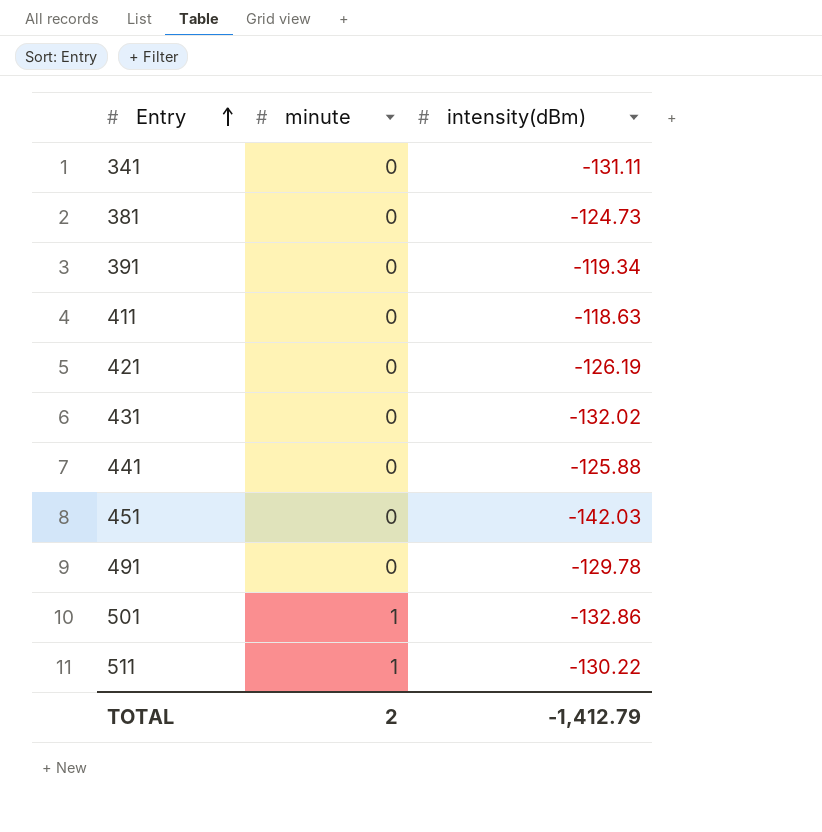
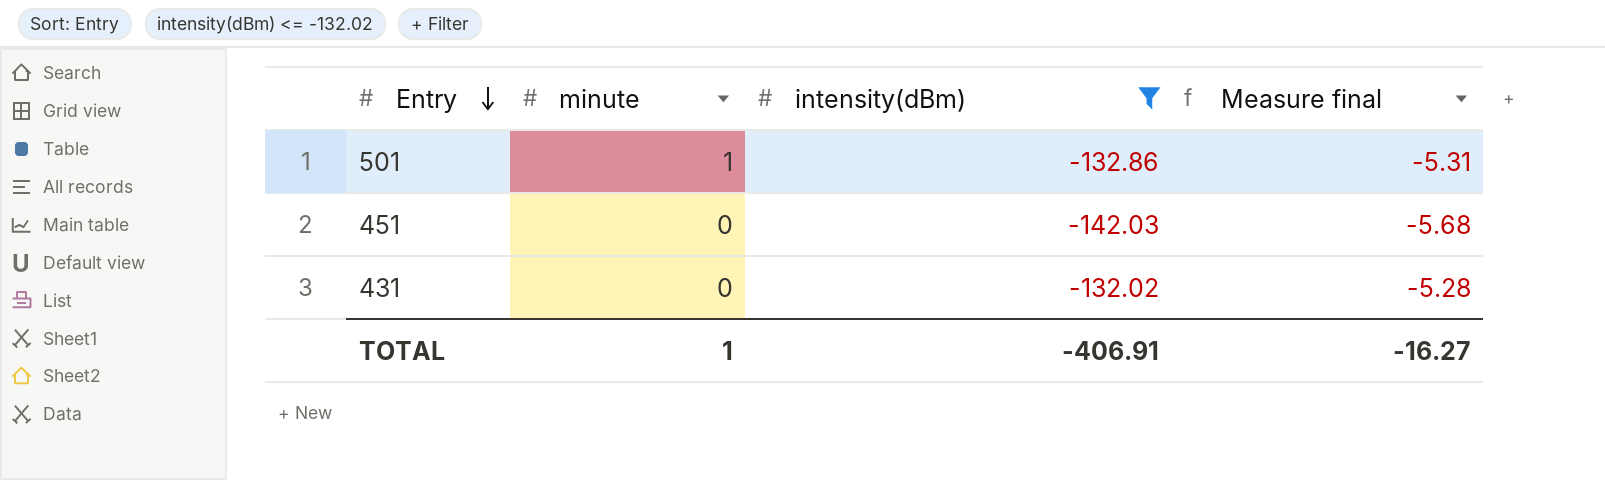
filter: none -> intensity(dBm) <= -132.02
row order: Entry ascending -> Entry descending
column Measure final | formula: none -> [intensity(dBm)] * 0.04
TOTAL | minute: 2 -> 1
TOTAL | intensity(dBm): -1,412.79 -> -406.91

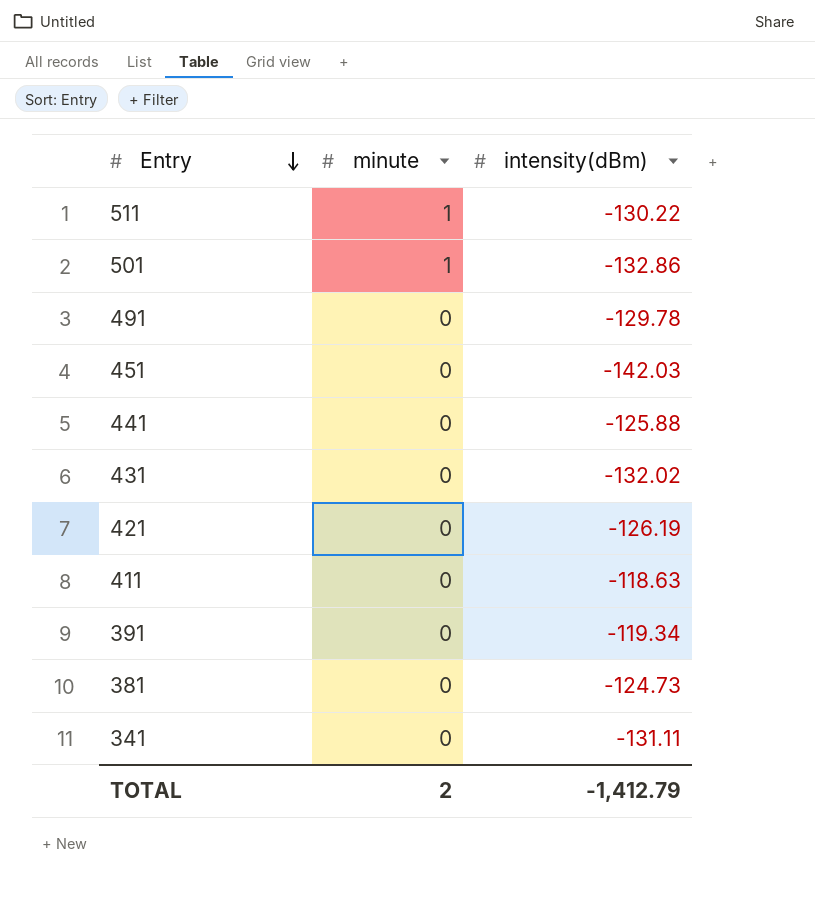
filter: intensity(dBm) <= -132.02 -> none
column Measure final | formula: [intensity(dBm)] * 0.04 -> none
TOTAL | minute: 1 -> 2
TOTAL | intensity(dBm): -406.91 -> -1,412.79

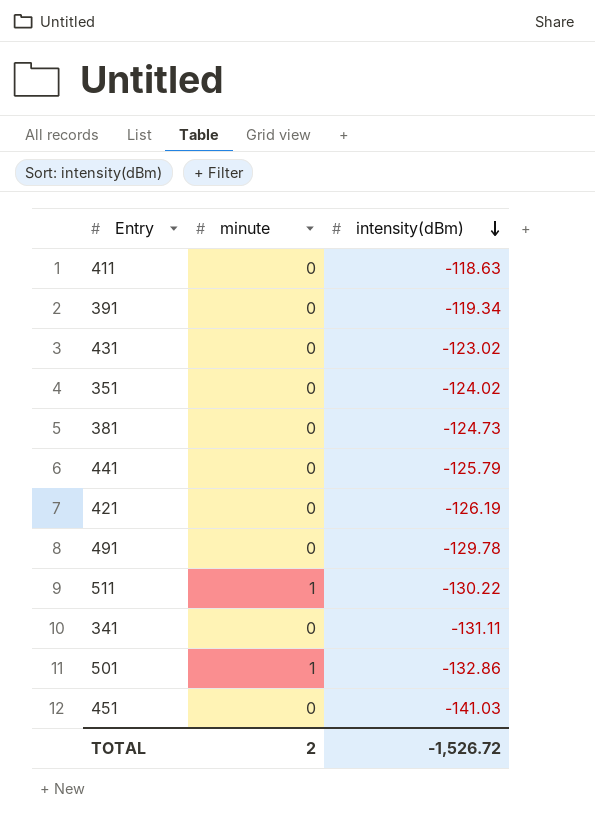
row order: Entry descending -> intensity(dBm) descending
431 | intensity(dBm): -132.02 -> -123.02
row 351: none -> 0 | -124.02
441 | intensity(dBm): -125.88 -> -125.79
451 | intensity(dBm): -142.03 -> -141.03
TOTAL | intensity(dBm): -1,412.79 -> -1,526.72

